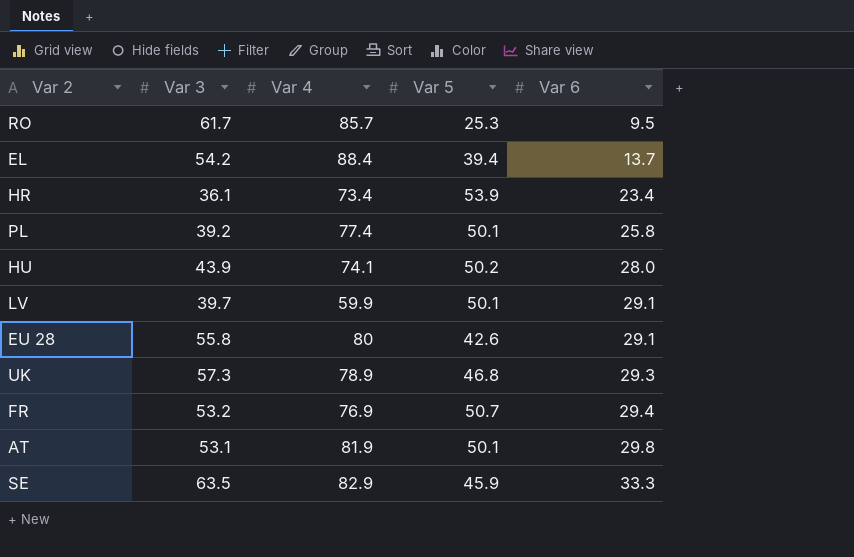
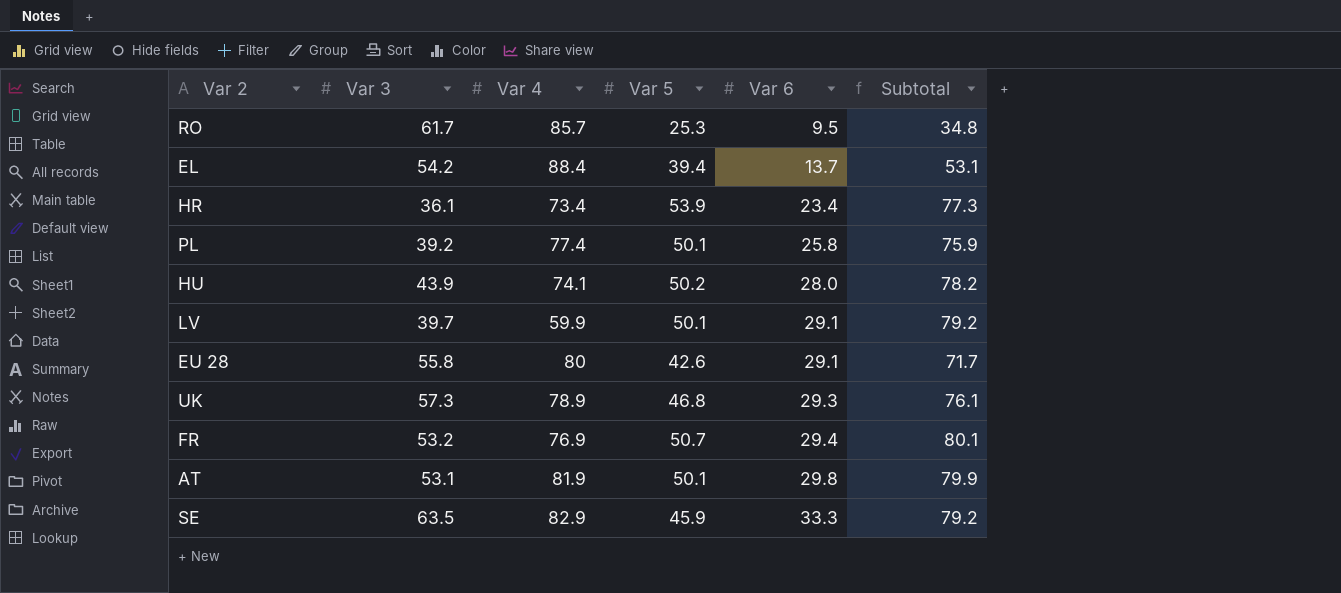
column Subtotal | formula: none -> [Var 5] + [Var 6]

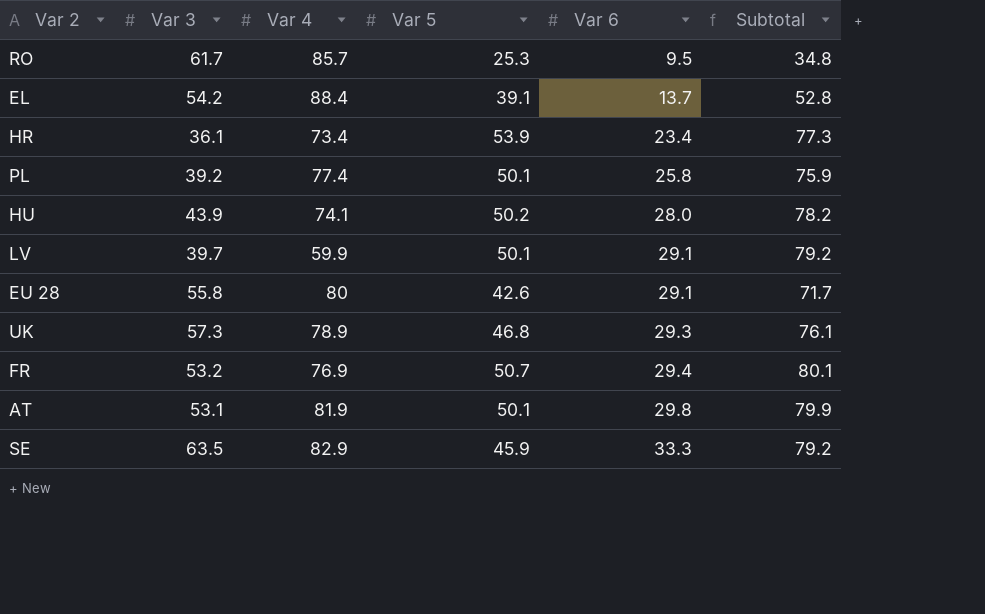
EL | Var 5: 39.4 -> 39.1
EL | Subtotal: 53.1 -> 52.8

